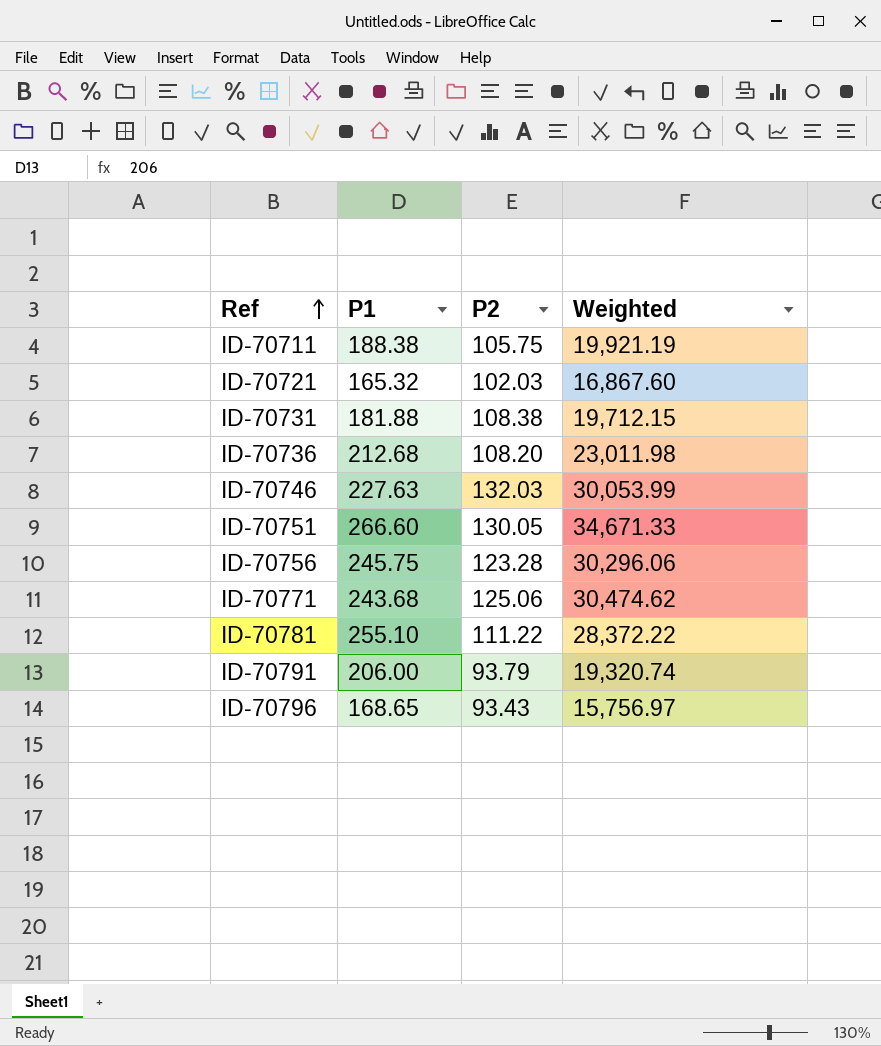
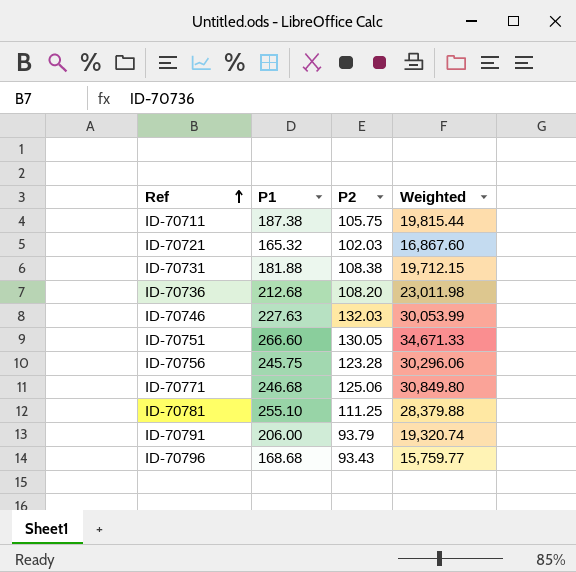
ID-70711 | P1: 188.38 -> 187.38
ID-70711 | Weighted: 19,921.19 -> 19,815.44
ID-70771 | P1: 243.68 -> 246.68
ID-70771 | Weighted: 30,474.62 -> 30,849.80
ID-70781 | P2: 111.22 -> 111.25
ID-70781 | Weighted: 28,372.22 -> 28,379.88
ID-70796 | P1: 168.65 -> 168.68
ID-70796 | Weighted: 15,756.97 -> 15,759.77

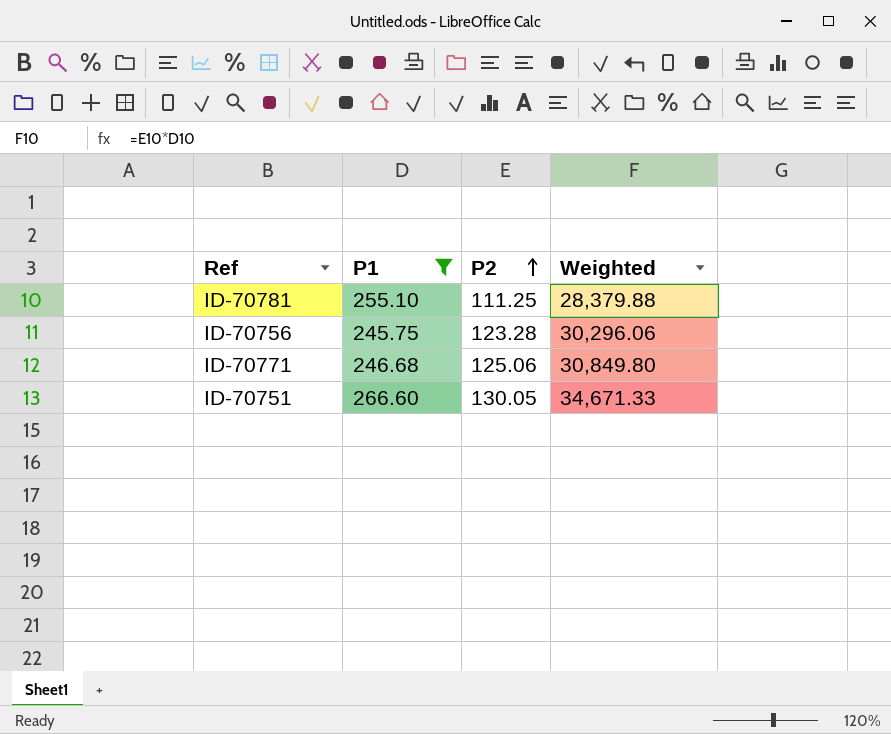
filter: none -> P1 >= 245.75
row order: Ref ascending -> P2 ascending

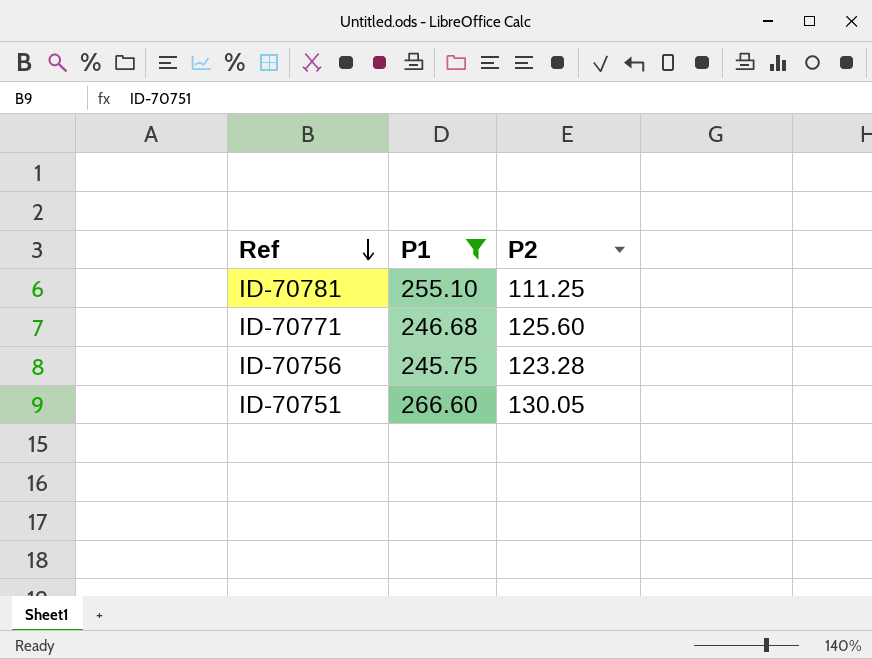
row order: P2 ascending -> Ref descending
column Weighted | formula: [P1] * [P2] -> none
ID-70771 | P2: 125.06 -> 125.60

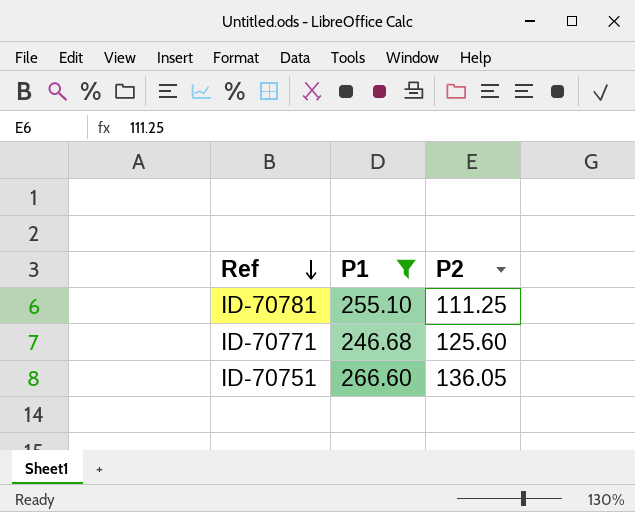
row ID-70756: 245.75 | 123.28 -> none
ID-70751 | P2: 130.05 -> 136.05

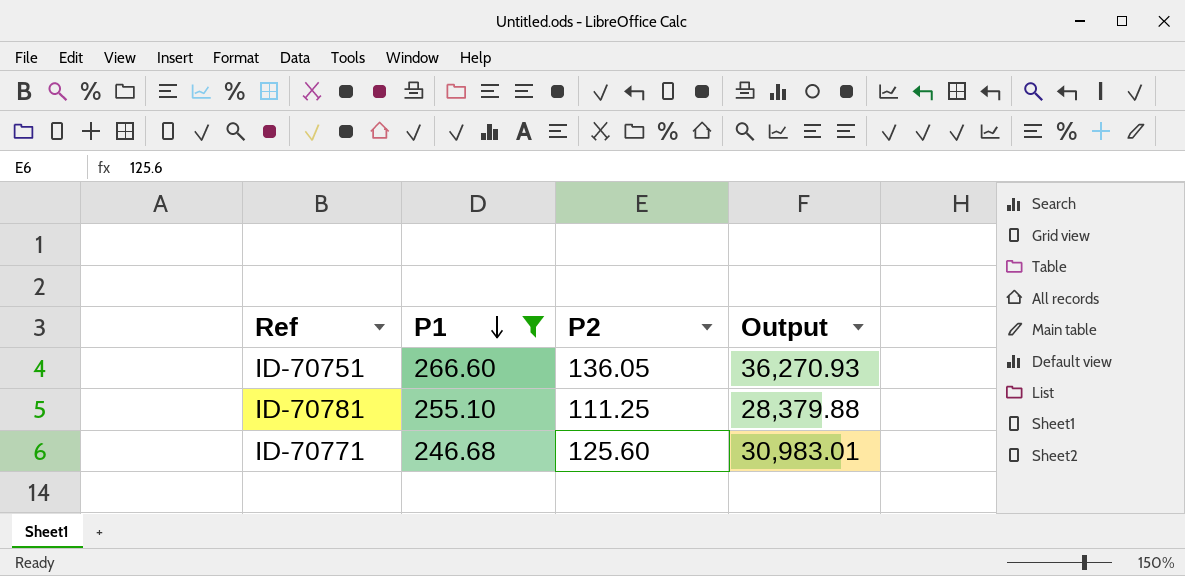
row order: Ref descending -> P1 descending
column Output | formula: none -> [P1] * [P2]

